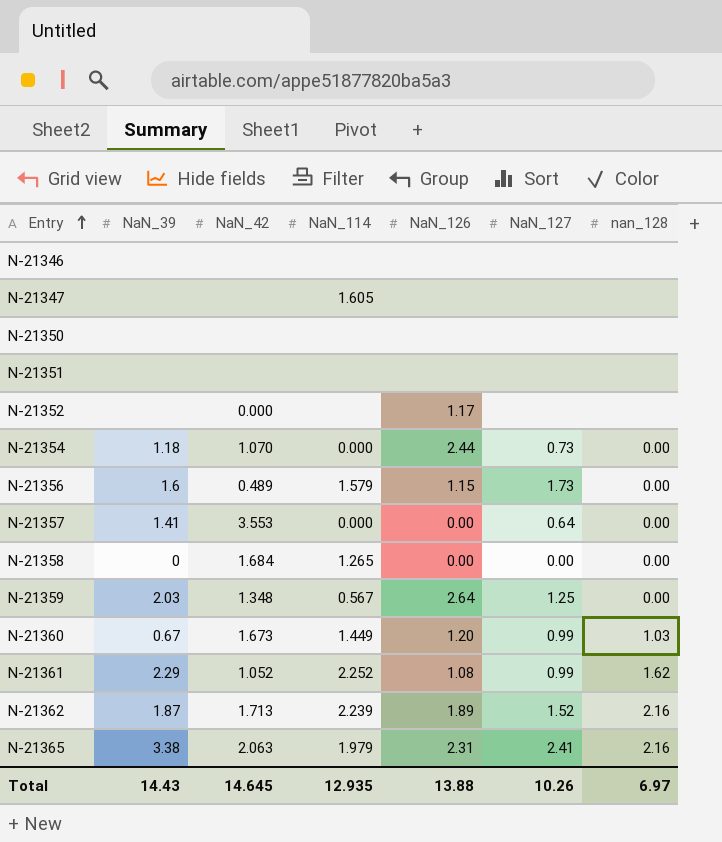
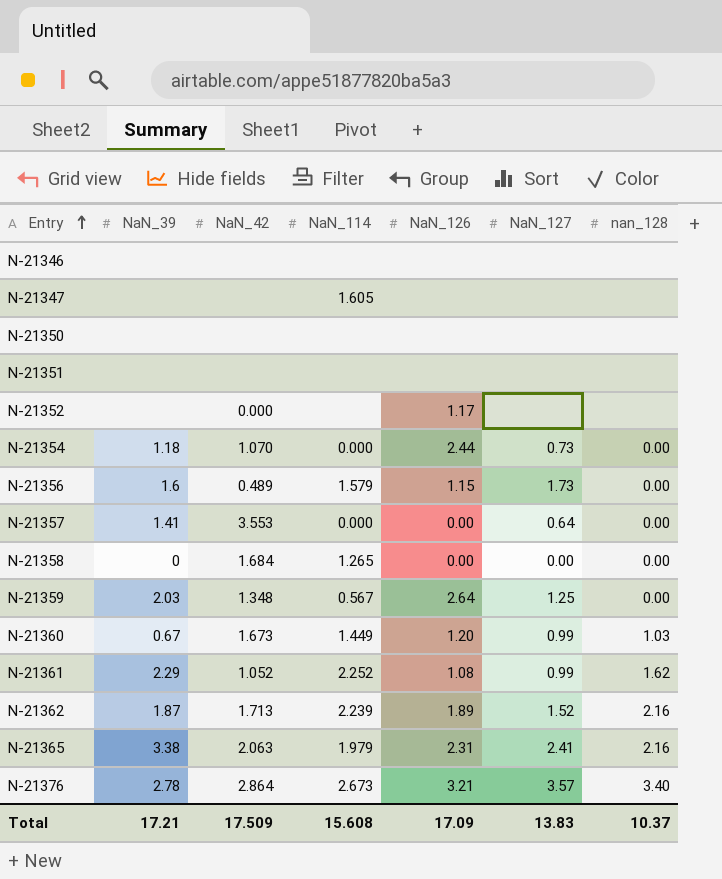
row N-21376: none -> 2.78 | 2.864 | 2.673 | 3.21 | 3.57 | 3.40
Total | NaN_39: 14.43 -> 17.21
Total | NaN_42: 14.645 -> 17.509
Total | NaN_114: 12.935 -> 15.608
Total | NaN_126: 13.88 -> 17.09
Total | NaN_127: 10.26 -> 13.83
Total | nan_128: 6.97 -> 10.37

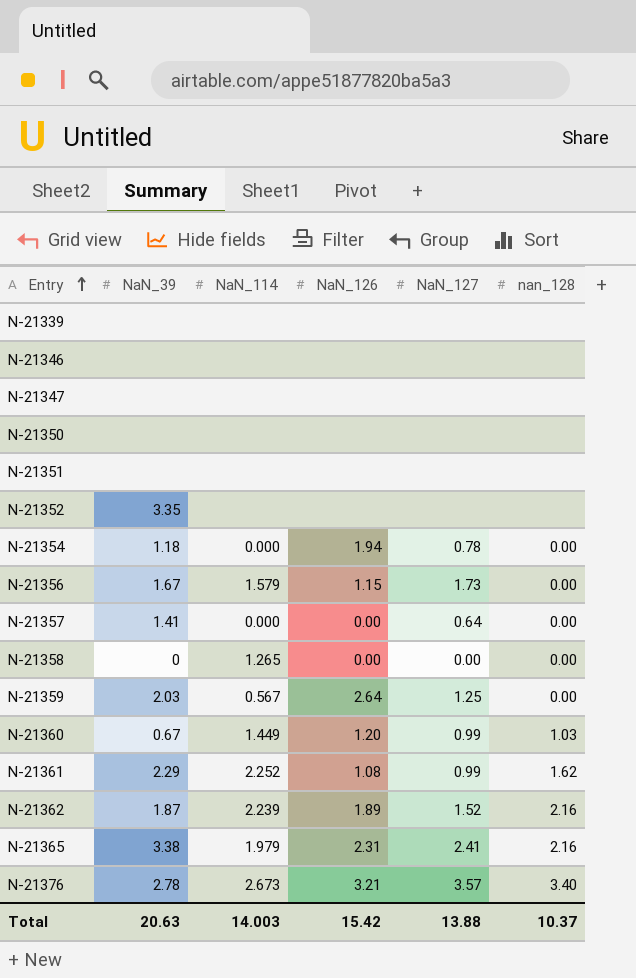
column NaN_42 | position: 3 -> none
row N-21339: none -> none | none | none | none | none
N-21347 | NaN_114: 1.605 -> none
N-21352 | NaN_39: none -> 3.35
N-21352 | NaN_126: 1.17 -> none
N-21354 | NaN_126: 2.44 -> 1.94
N-21354 | NaN_127: 0.73 -> 0.78
N-21356 | NaN_39: 1.6 -> 1.67
Total | NaN_39: 17.21 -> 20.63
Total | NaN_114: 15.608 -> 14.003
Total | NaN_126: 17.09 -> 15.42
Total | NaN_127: 13.83 -> 13.88

